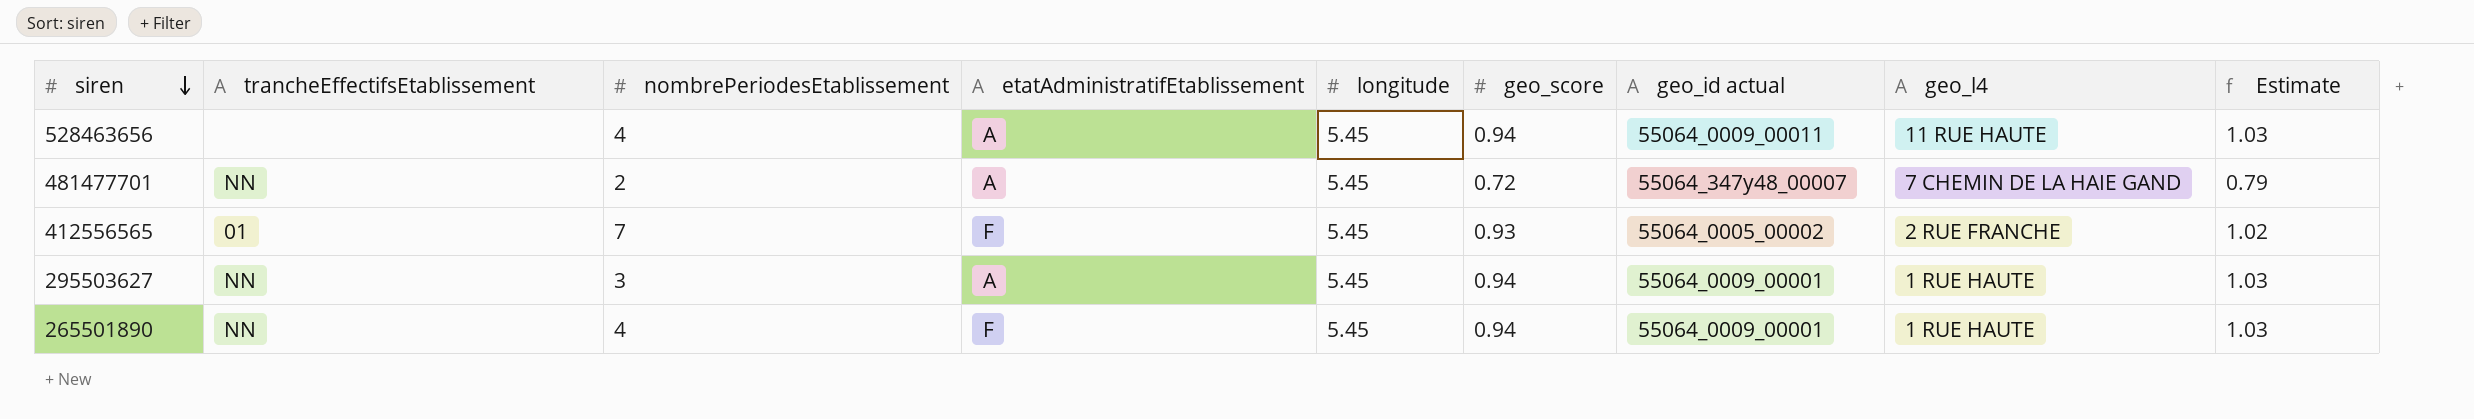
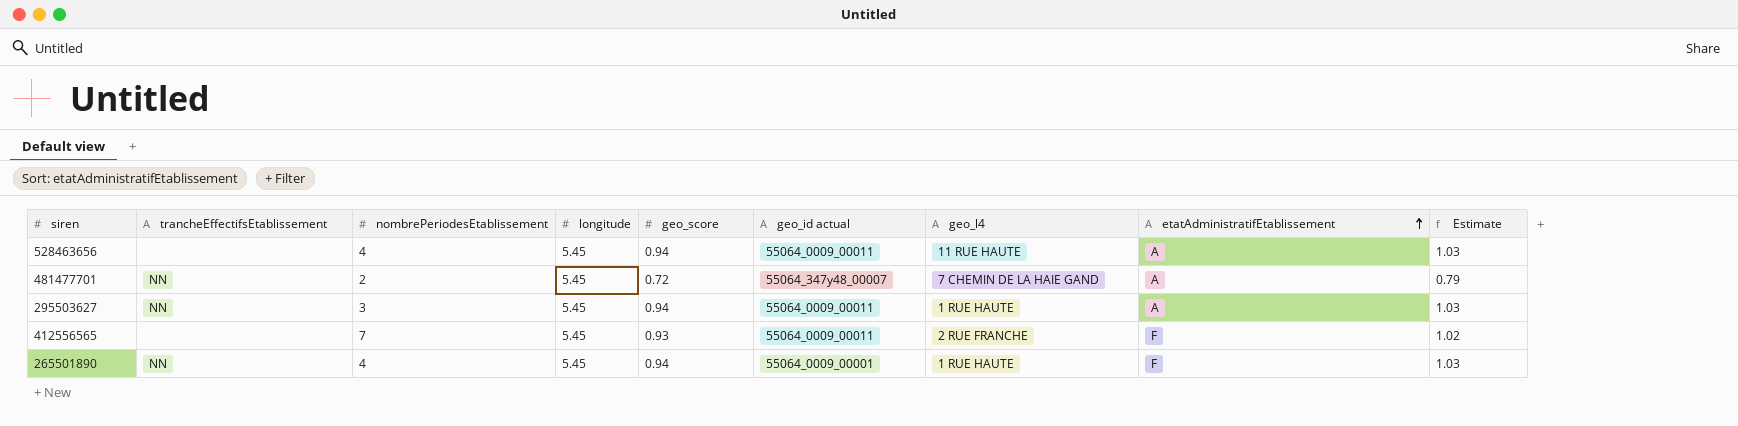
row order: siren descending -> etatAdministratifEtablissement ascending
column etatAdministratifEtablissement | position: 4 -> 8
295503627 | geo_id actual: 55064_0009_00001 -> 55064_0009_00011
412556565 | trancheEffectifsEtablissement: 01 -> none
412556565 | geo_id actual: 55064_0005_00002 -> 55064_0009_00011

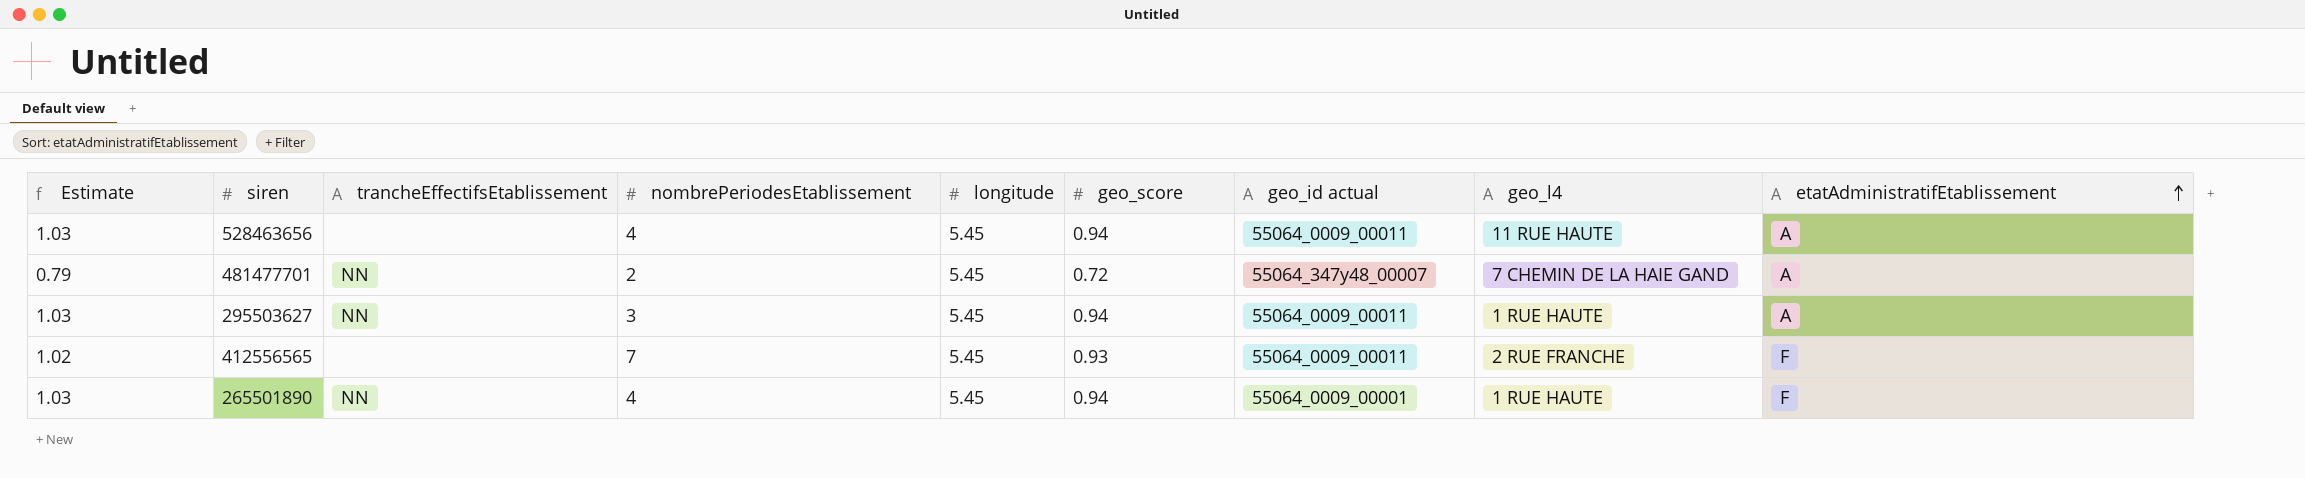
column Estimate | position: 9 -> 1

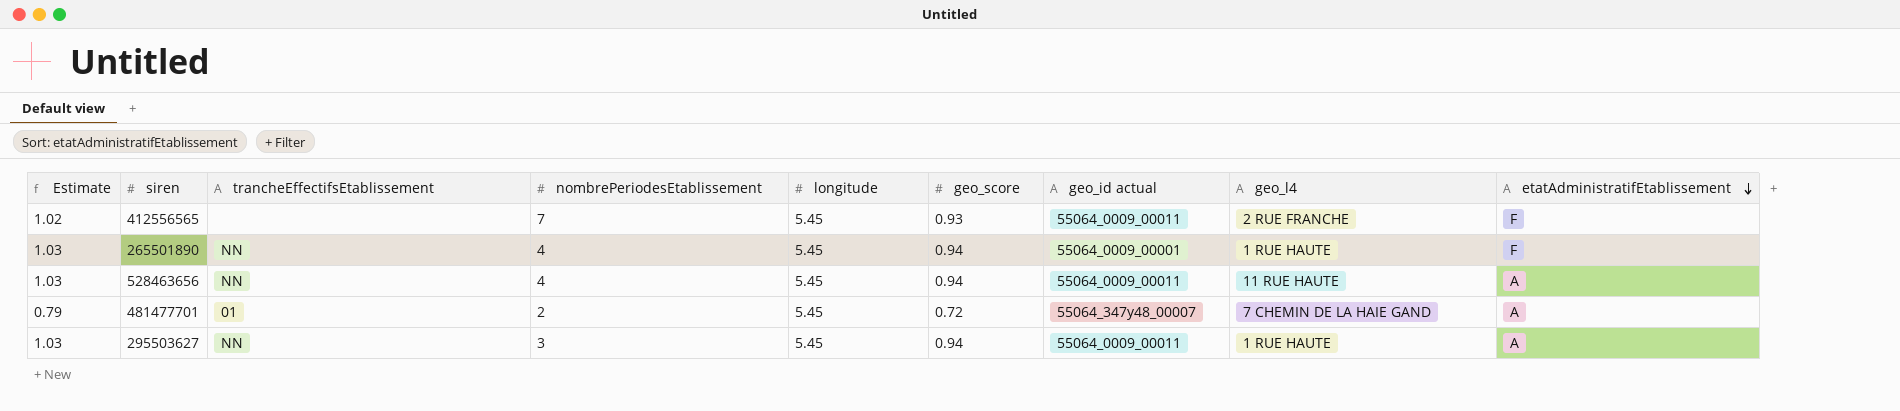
row order: etatAdministratifEtablissement ascending -> etatAdministratifEtablissement descending
528463656 | trancheEffectifsEtablissement: none -> NN
481477701 | trancheEffectifsEtablissement: NN -> 01

